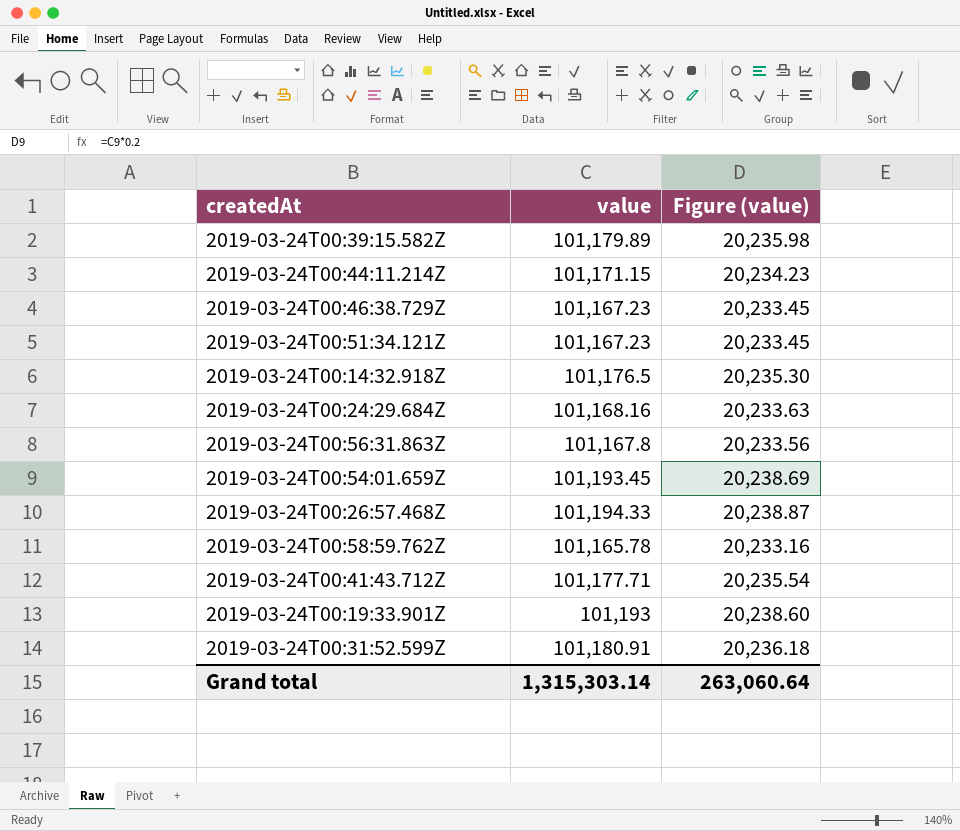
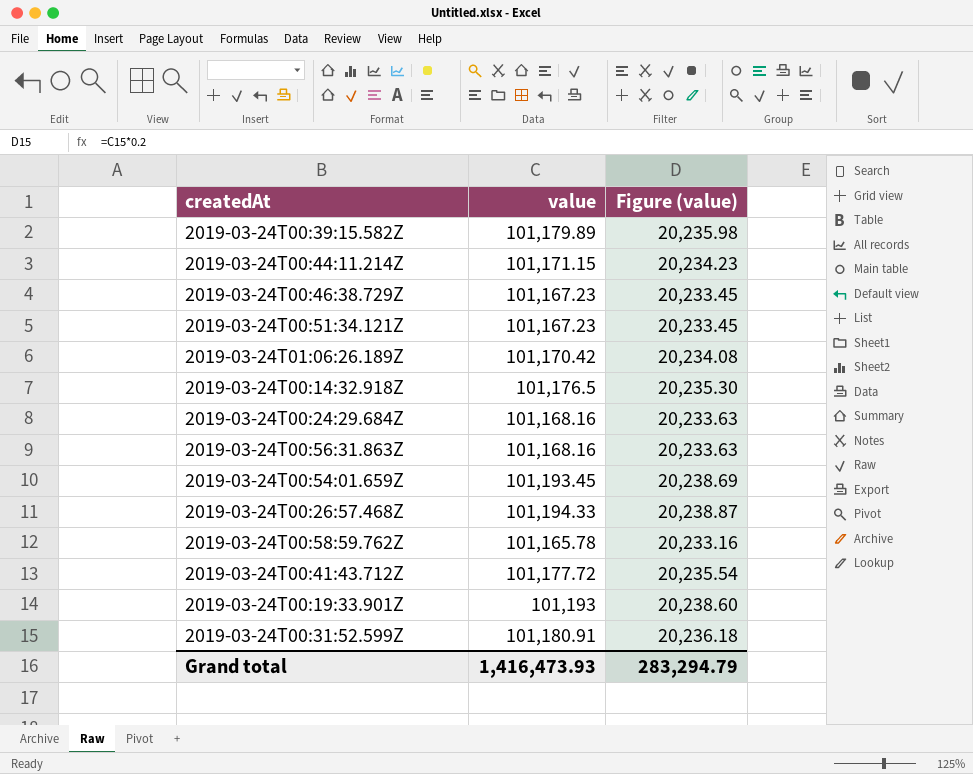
row 2019-03-24T01:06:26.189Z: none -> 101,170.42 | 20,234.08
2019-03-24T00:56:31.863Z | value: 101,167.8 -> 101,168.16
2019-03-24T00:56:31.863Z | Figure (value): 20,233.56 -> 20,233.63
2019-03-24T00:41:43.712Z | value: 101,177.71 -> 101,177.72
Grand total | value: 1,315,303.14 -> 1,416,473.93
Grand total | Figure (value): 263,060.64 -> 283,294.79

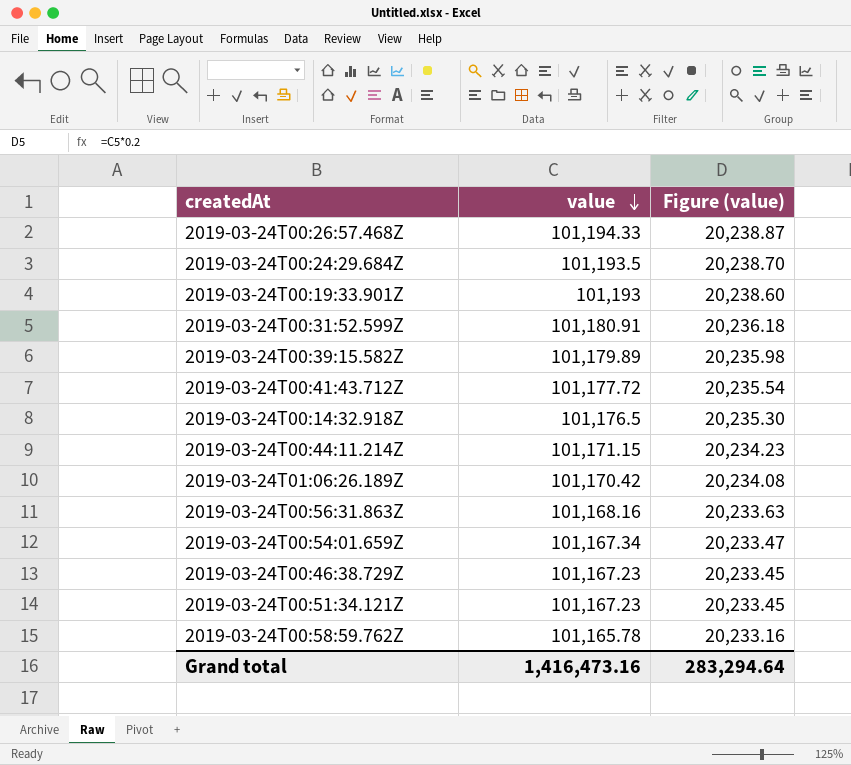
row order: none -> value descending
2019-03-24T00:24:29.684Z | value: 101,168.16 -> 101,193.5
2019-03-24T00:24:29.684Z | Figure (value): 20,233.63 -> 20,238.70
2019-03-24T00:54:01.659Z | value: 101,193.45 -> 101,167.34
2019-03-24T00:54:01.659Z | Figure (value): 20,238.69 -> 20,233.47
Grand total | value: 1,416,473.93 -> 1,416,473.16
Grand total | Figure (value): 283,294.79 -> 283,294.64

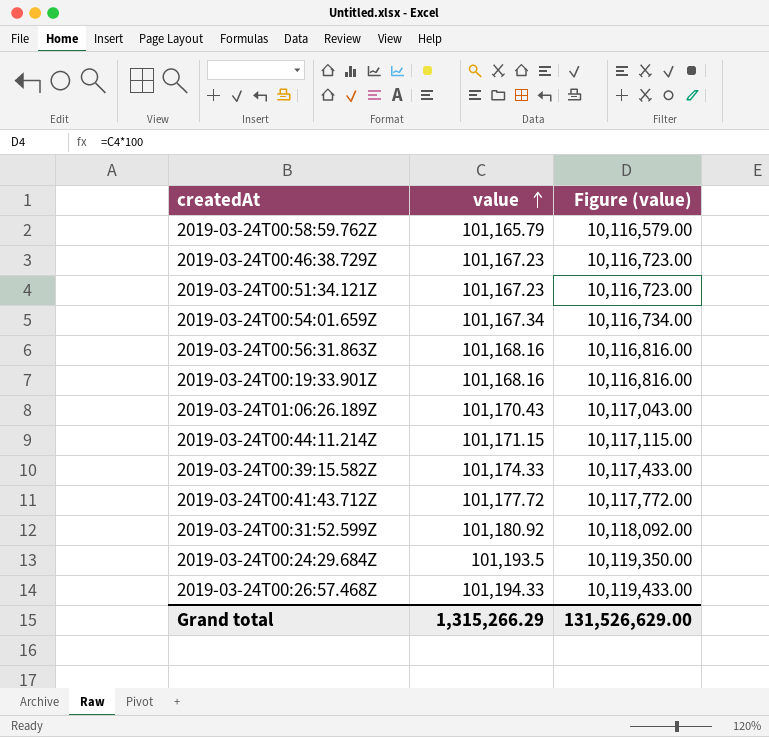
row order: value descending -> value ascending
column Figure (value) | formula: [value] * 0.2 -> [value] * 100
row 2019-03-24T00:14:32.918Z: 101,176.5 | 20,235.30 -> none
2019-03-24T00:58:59.762Z | value: 101,165.78 -> 101,165.79
2019-03-24T00:19:33.901Z | value: 101,193 -> 101,168.16
2019-03-24T01:06:26.189Z | value: 101,170.42 -> 101,170.43
2019-03-24T00:39:15.582Z | value: 101,179.89 -> 101,174.33
2019-03-24T00:31:52.599Z | value: 101,180.91 -> 101,180.92
Grand total | value: 1,416,473.16 -> 1,315,266.29
Grand total | Figure (value): 283,294.64 -> 131,526,629.00

